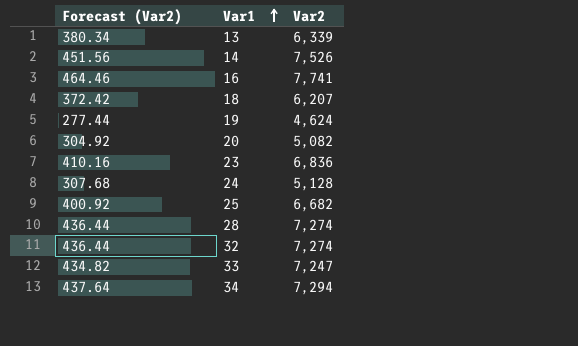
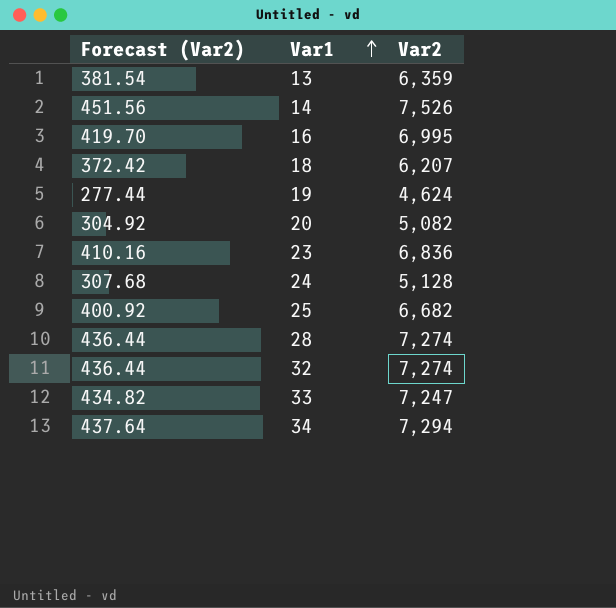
13 | Forecast (Var2): 380.34 -> 381.54
13 | Var2: 6,339 -> 6,359
16 | Forecast (Var2): 464.46 -> 419.70
16 | Var2: 7,741 -> 6,995

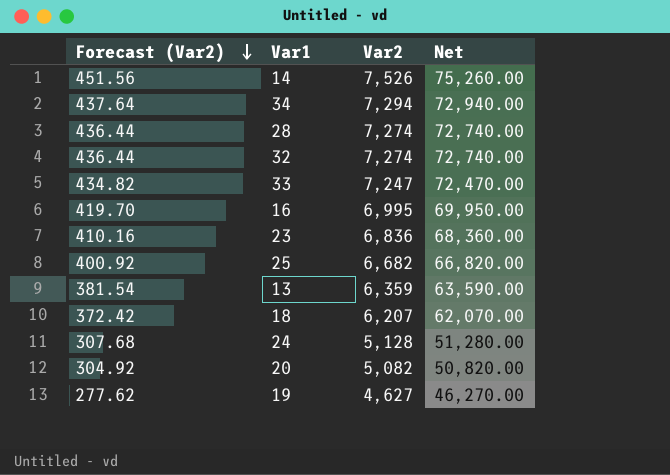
row order: Var1 ascending -> Forecast (Var2) descending
column Net | formula: none -> [Var2] * 10
19 | Forecast (Var2): 277.44 -> 277.62
19 | Var2: 4,624 -> 4,627

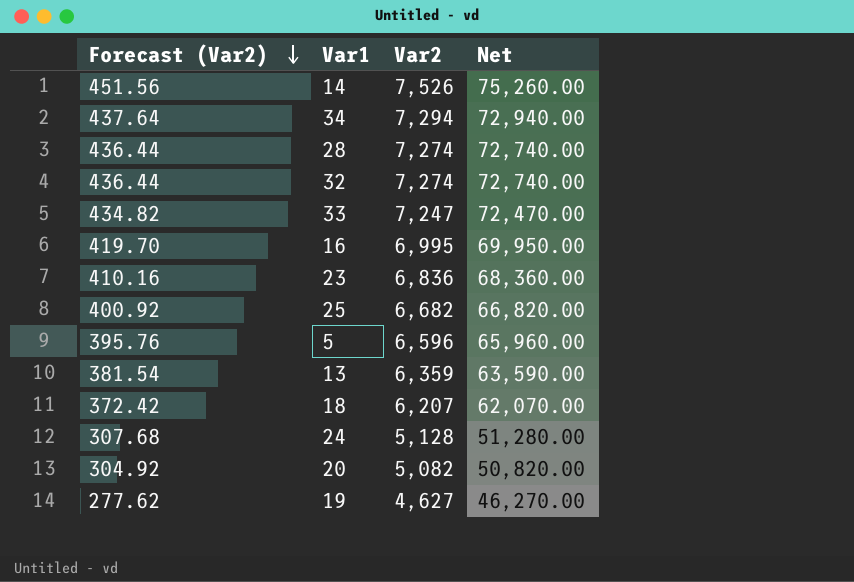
row 5: none -> 395.76 | 6,596 | 65,960.00

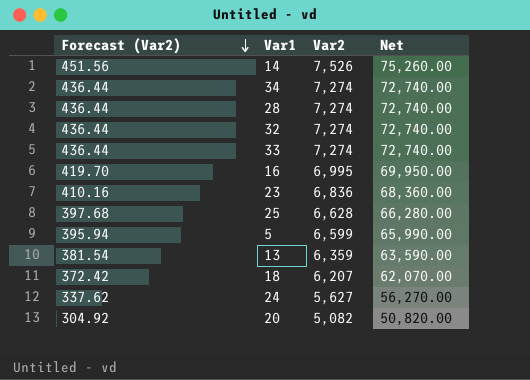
row 19: 277.62 | 4,627 | 46,270.00 -> none
34 | Forecast (Var2): 437.64 -> 436.44
34 | Var2: 7,294 -> 7,274
34 | Net: 72,940.00 -> 72,740.00
33 | Forecast (Var2): 434.82 -> 436.44
33 | Var2: 7,247 -> 7,274
33 | Net: 72,470.00 -> 72,740.00
25 | Forecast (Var2): 400.92 -> 397.68
25 | Var2: 6,682 -> 6,628
25 | Net: 66,820.00 -> 66,280.00
5 | Forecast (Var2): 395.76 -> 395.94
5 | Var2: 6,596 -> 6,599
5 | Net: 65,960.00 -> 65,990.00
24 | Forecast (Var2): 307.68 -> 337.62
24 | Var2: 5,128 -> 5,627
24 | Net: 51,280.00 -> 56,270.00

